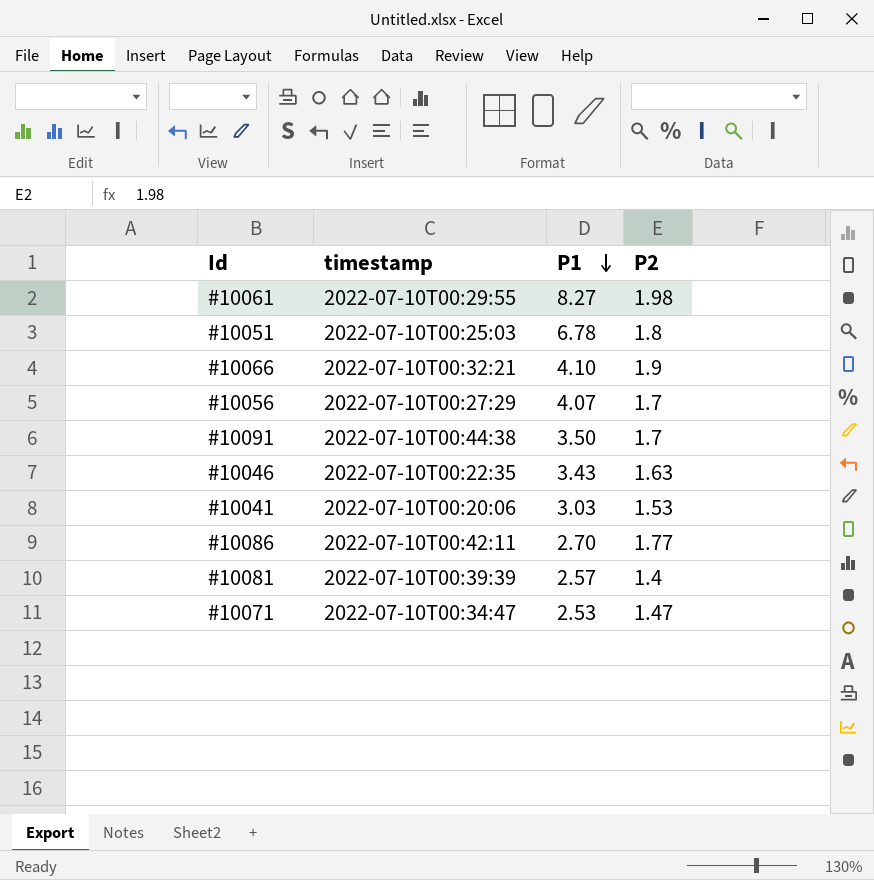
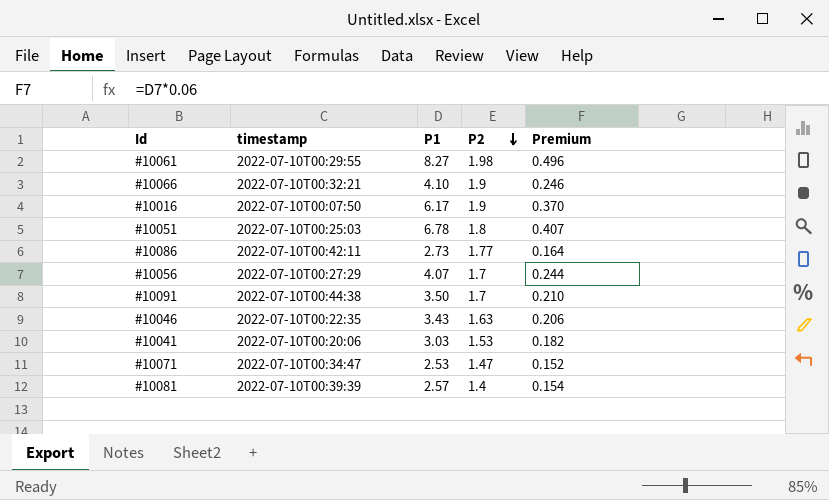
row order: P1 descending -> P2 descending
column Premium | formula: none -> [P1] * 0.06
row #10016: none -> 2022-07-10T00:07:50 | 6.17 | 1.9 | 0.370
#10086 | P1: 2.70 -> 2.73

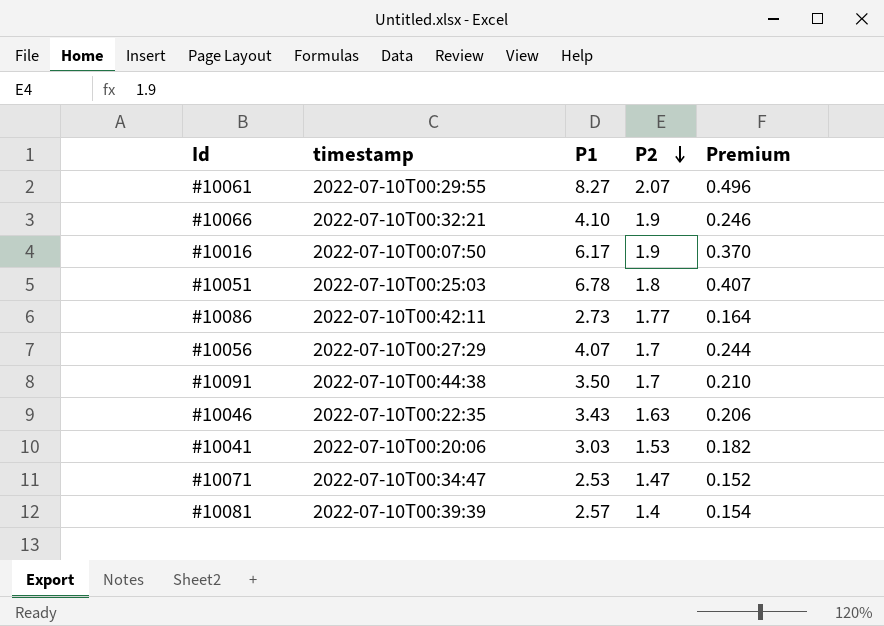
#10061 | P2: 1.98 -> 2.07

